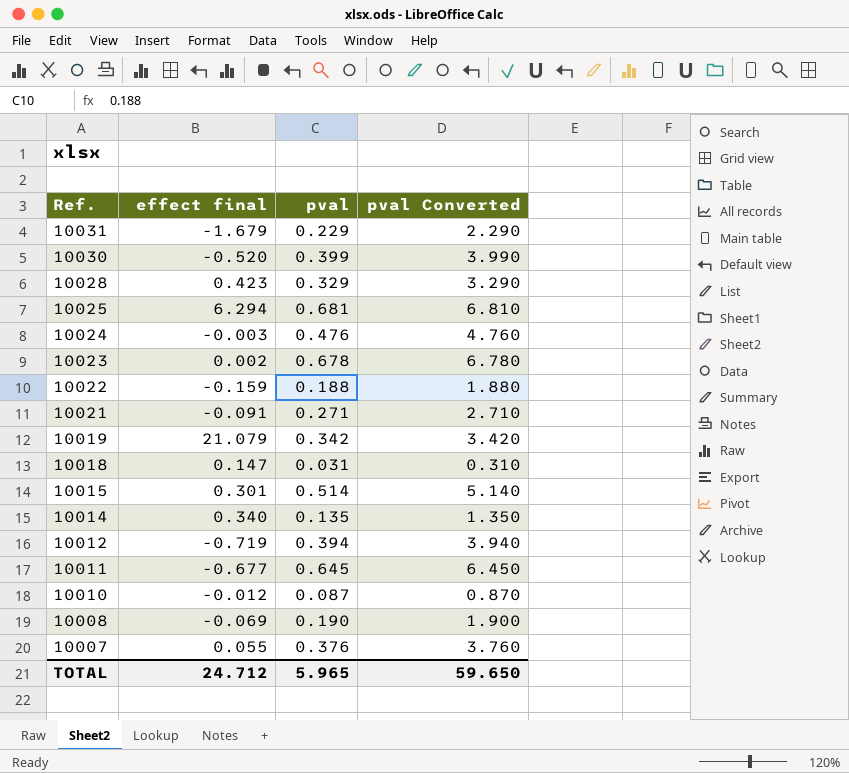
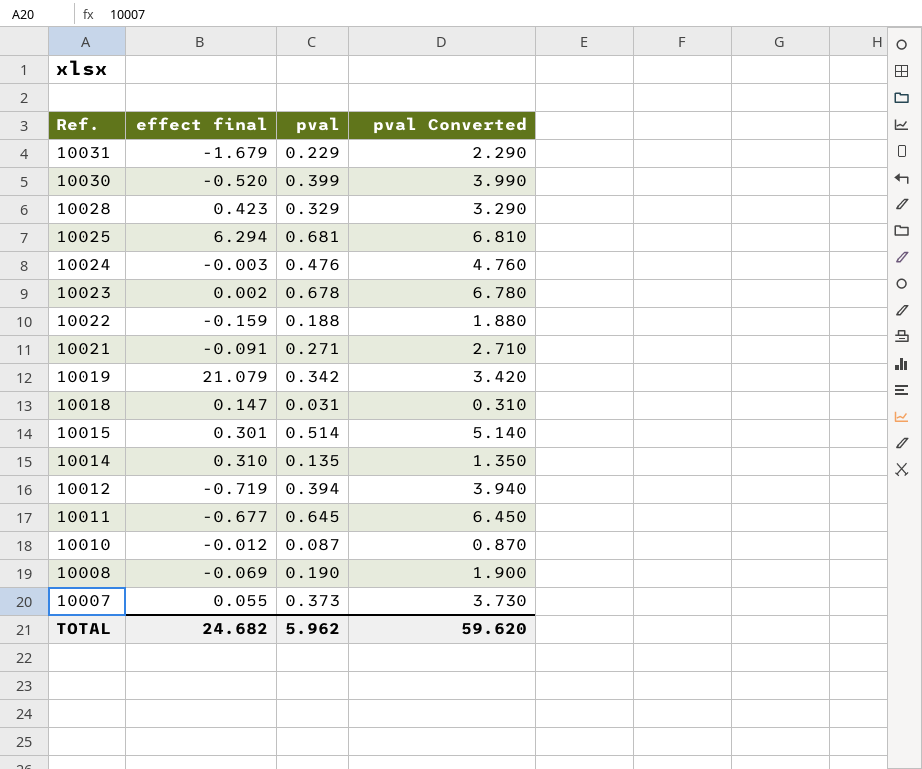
10014 | effect final: 0.340 -> 0.310
10007 | pval: 0.376 -> 0.373
10007 | pval Converted: 3.760 -> 3.730
TOTAL | effect final: 24.712 -> 24.682
TOTAL | pval: 5.965 -> 5.962
TOTAL | pval Converted: 59.650 -> 59.620

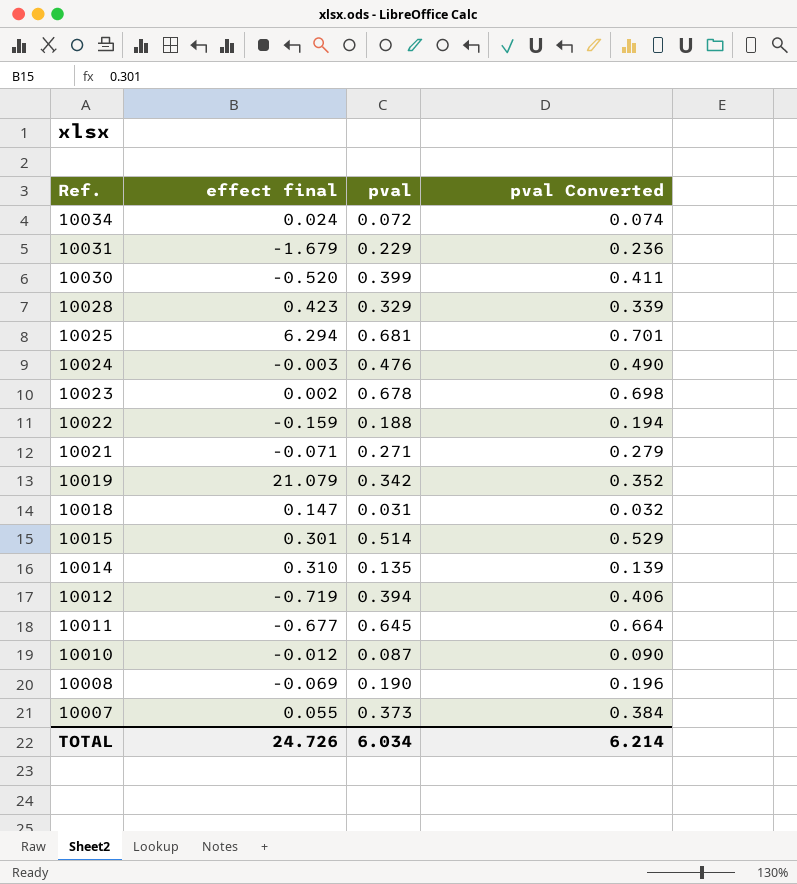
column pval Converted | formula: [pval] * 10 -> [pval] * 1.03
row 10034: none -> 0.024 | 0.072 | 0.074
10021 | effect final: -0.091 -> -0.071
TOTAL | effect final: 24.682 -> 24.726
TOTAL | pval: 5.962 -> 6.034
TOTAL | pval Converted: 59.620 -> 6.214

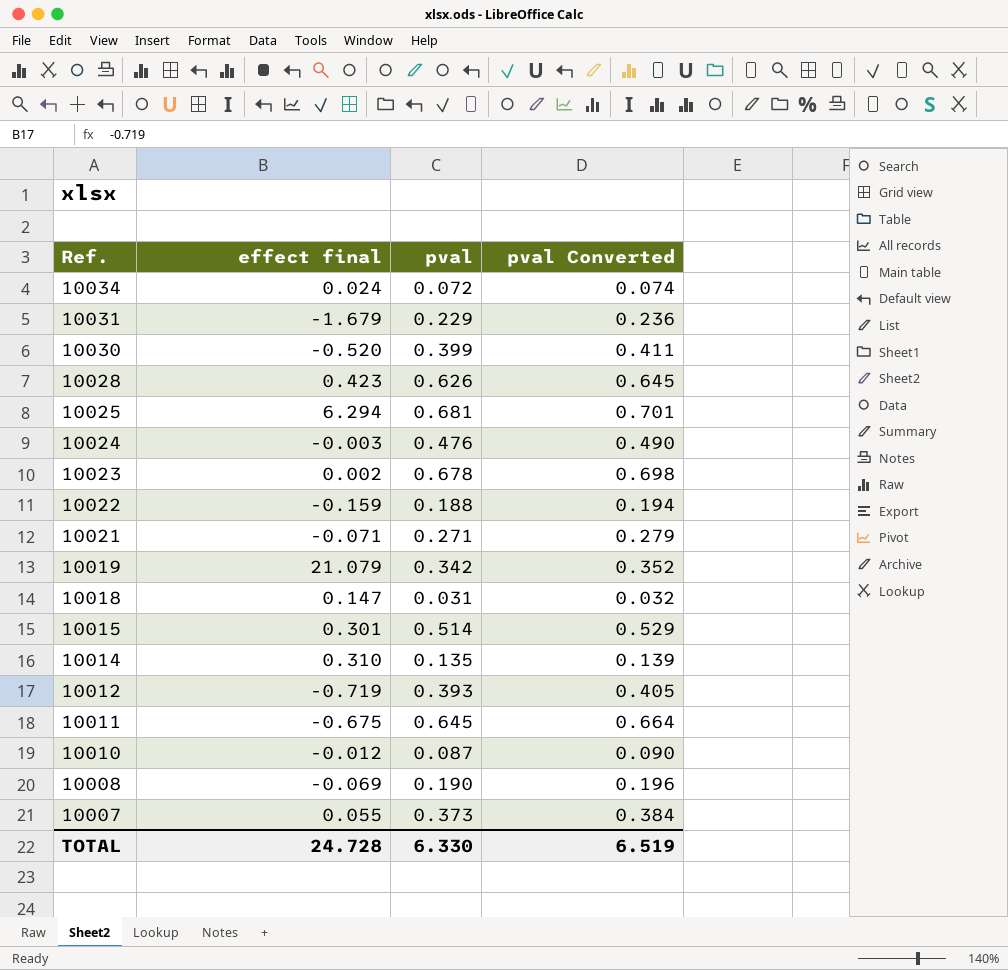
10028 | pval: 0.329 -> 0.626
10028 | pval Converted: 0.339 -> 0.645
10012 | pval: 0.394 -> 0.393
10012 | pval Converted: 0.406 -> 0.405
10011 | effect final: -0.677 -> -0.675
TOTAL | effect final: 24.726 -> 24.728
TOTAL | pval: 6.034 -> 6.330
TOTAL | pval Converted: 6.214 -> 6.519

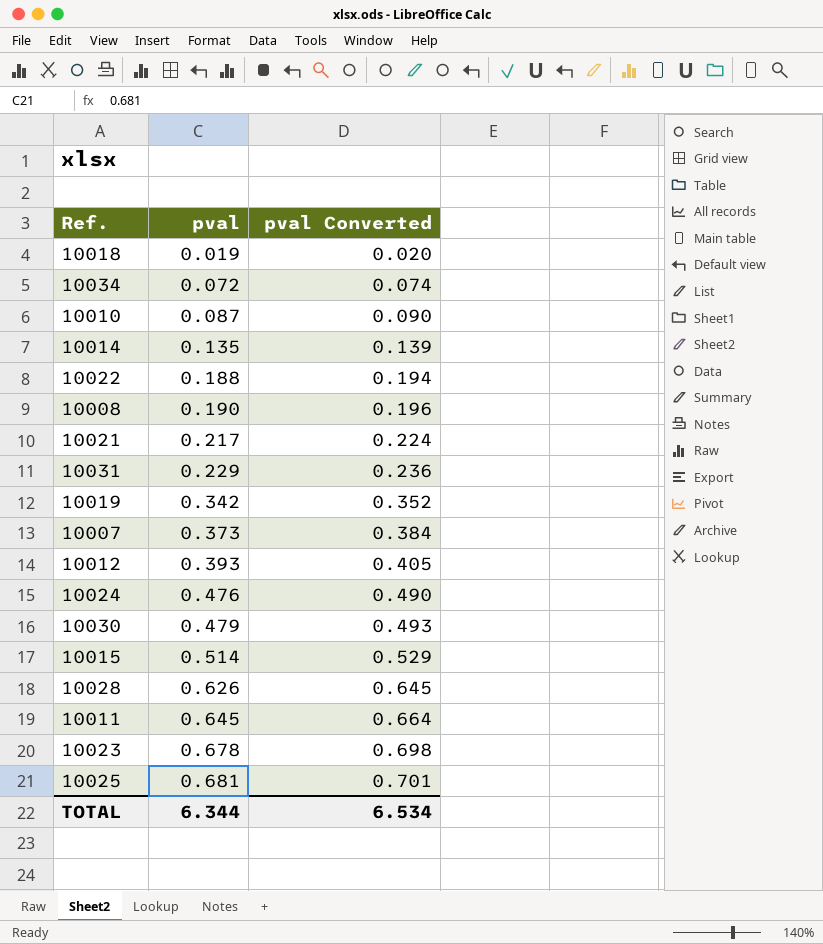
row order: Ref. descending -> pval ascending
column effect final | position: 2 -> none
10018 | pval: 0.031 -> 0.019
10018 | pval Converted: 0.032 -> 0.020
10021 | pval: 0.271 -> 0.217
10021 | pval Converted: 0.279 -> 0.224
10030 | pval: 0.399 -> 0.479
10030 | pval Converted: 0.411 -> 0.493
TOTAL | pval: 6.330 -> 6.344
TOTAL | pval Converted: 6.519 -> 6.534

